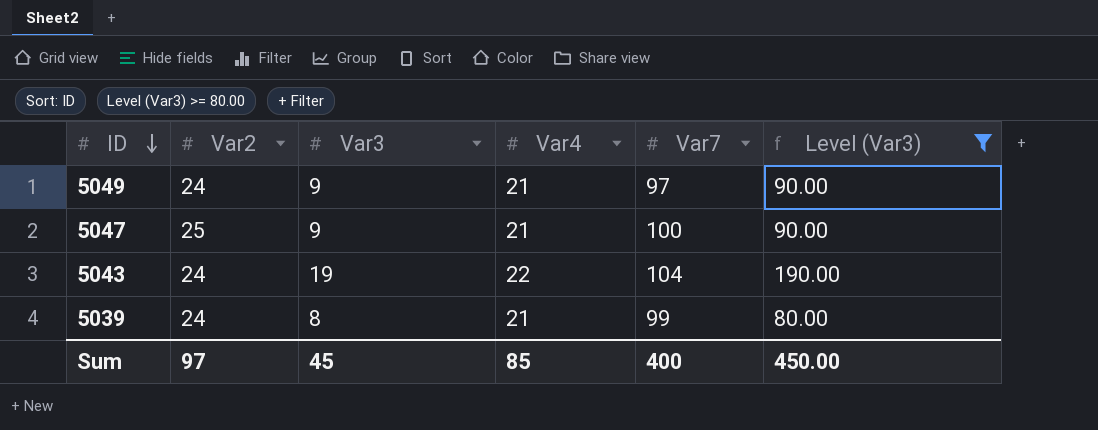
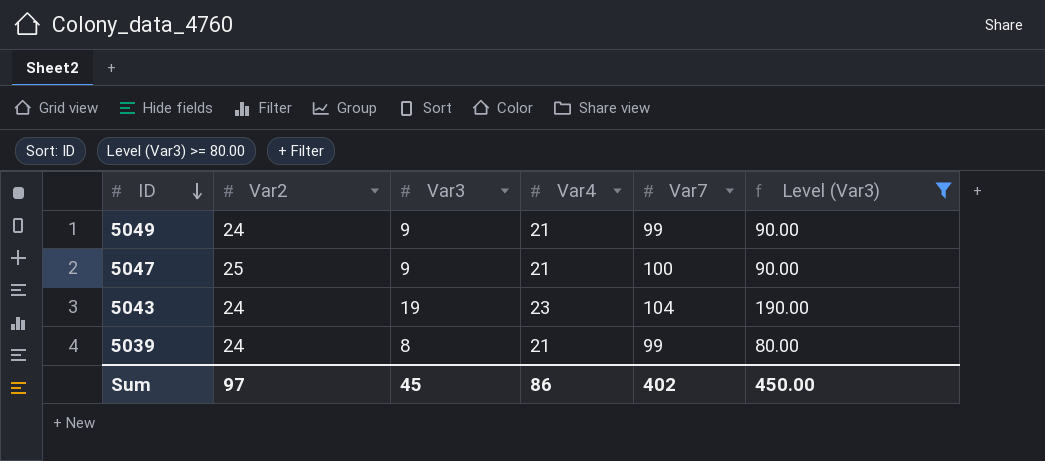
5049 | Var7: 97 -> 99
5043 | Var4: 22 -> 23
Sum | Var4: 85 -> 86
Sum | Var7: 400 -> 402

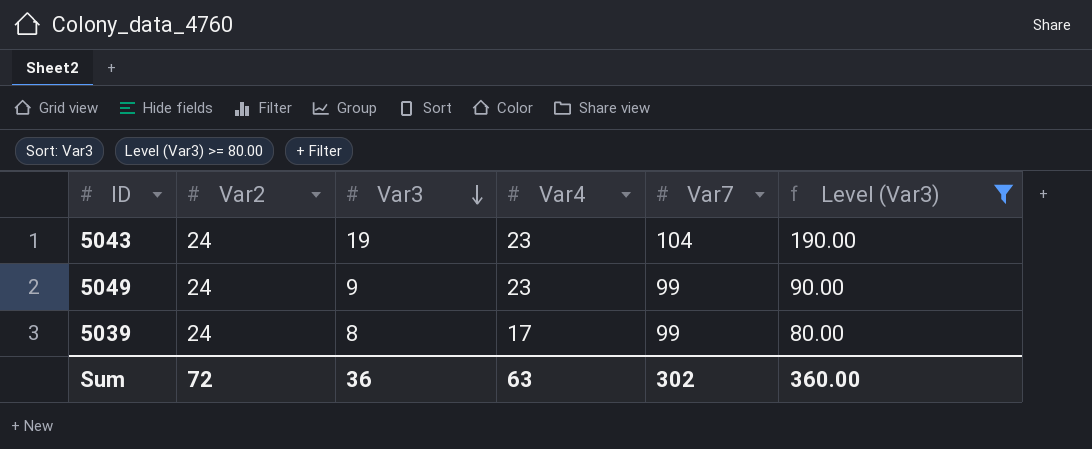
row order: ID descending -> Var3 descending
row 5047: 25 | 9 | 21 | 100 | 90.00 -> none
5049 | Var4: 21 -> 23
5039 | Var4: 21 -> 17
Sum | Var2: 97 -> 72
Sum | Var3: 45 -> 36
Sum | Var4: 86 -> 63
Sum | Var7: 402 -> 302
Sum | Level (Var3): 450.00 -> 360.00

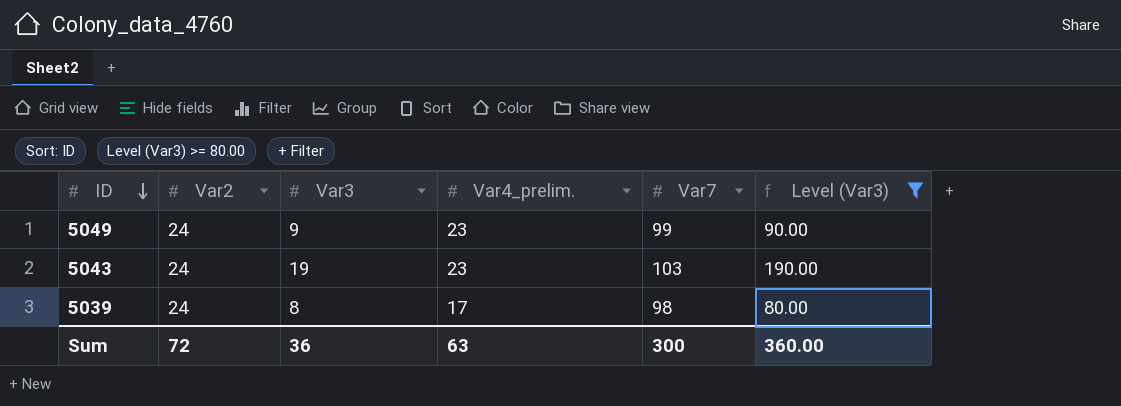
row order: Var3 descending -> ID descending
column name: Var4 -> Var4_prelim.
5043 | Var7: 104 -> 103
5039 | Var7: 99 -> 98
Sum | Var7: 302 -> 300

